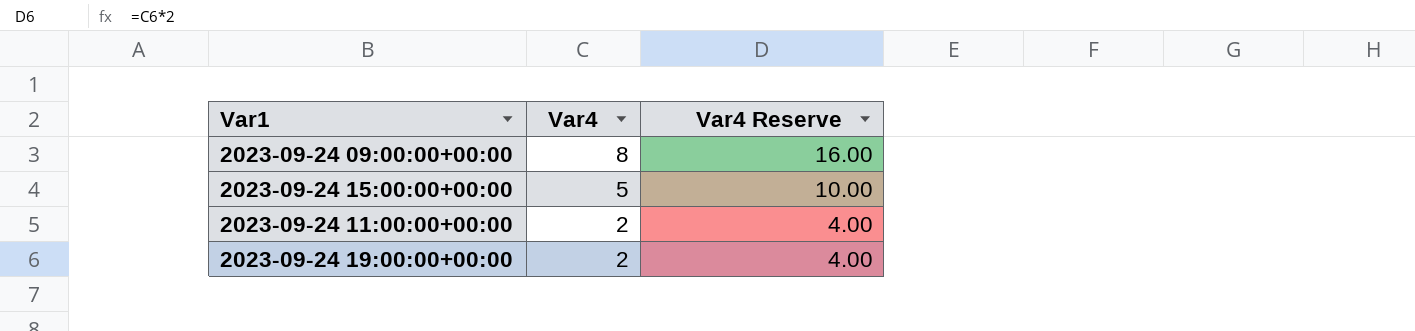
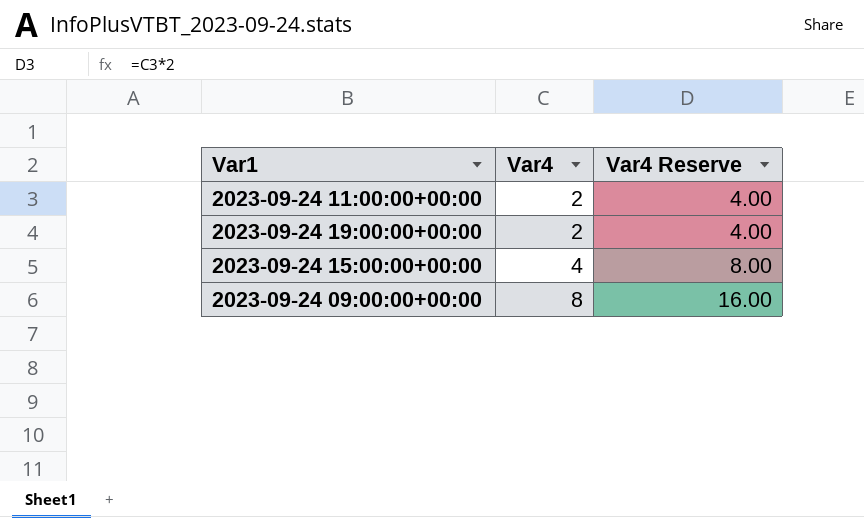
row order: Var4 descending -> Var4 ascending
2023-09-24 15:00:00+00:00 | Var4: 5 -> 4
2023-09-24 15:00:00+00:00 | Var4 Reserve: 10.00 -> 8.00

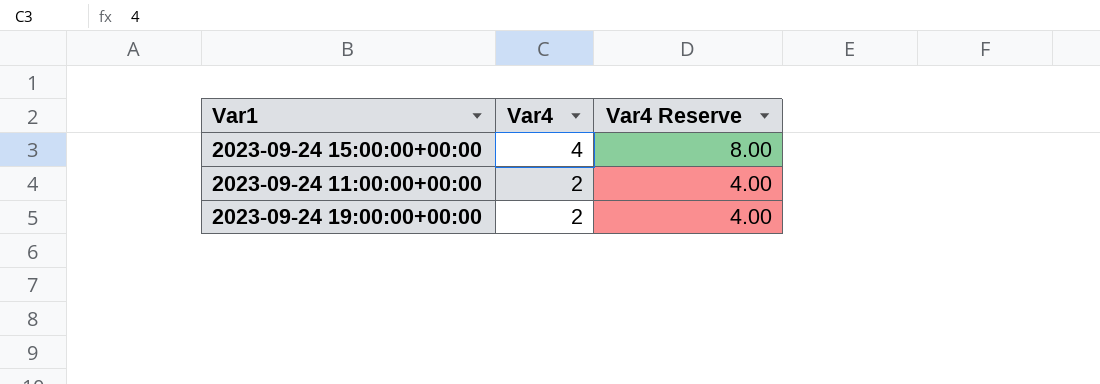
row order: Var4 ascending -> Var4 descending
row 2023-09-24 09:00:00+00:00: 8 | 16.00 -> none

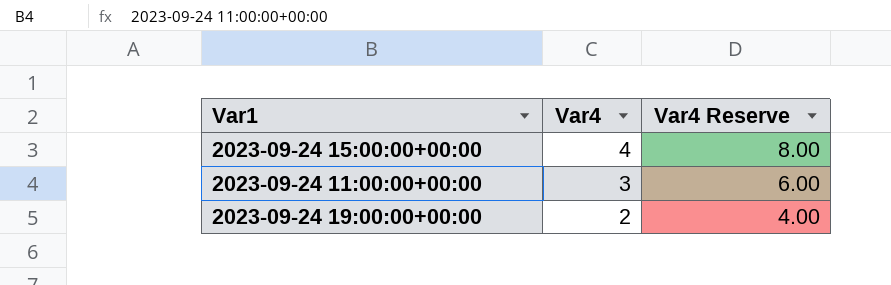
2023-09-24 11:00:00+00:00 | Var4: 2 -> 3
2023-09-24 11:00:00+00:00 | Var4 Reserve: 4.00 -> 6.00

